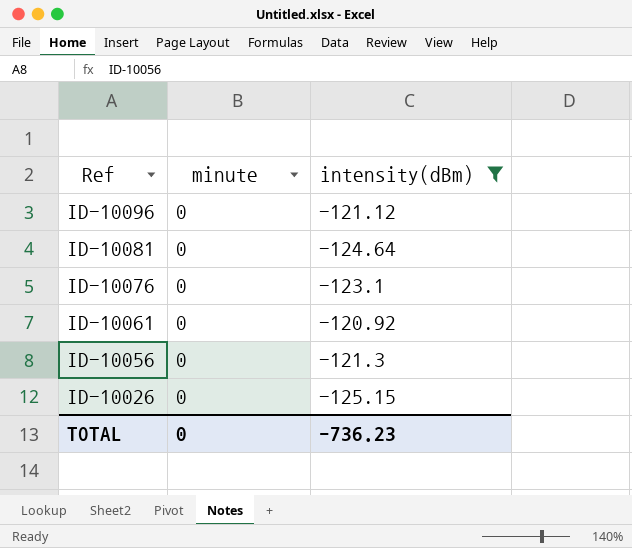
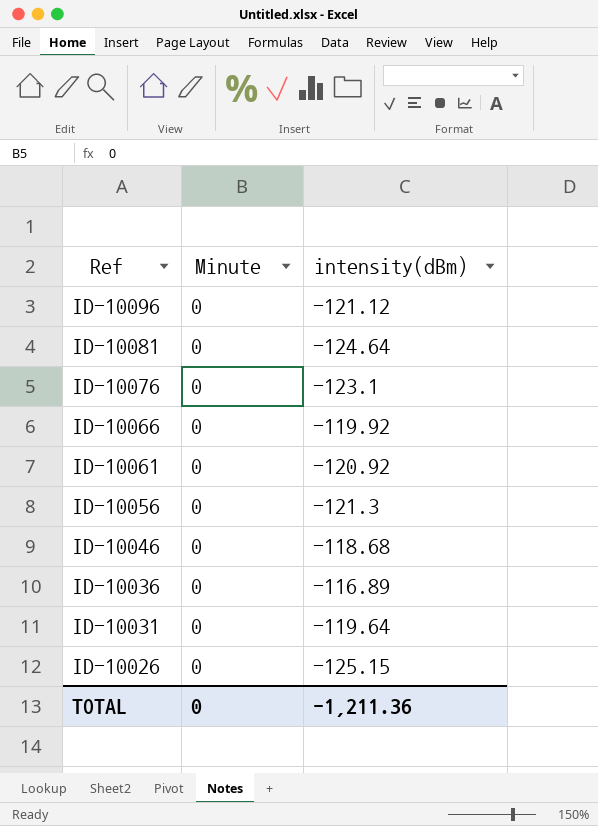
filter: intensity(dBm) <= -120.92 -> none
column name: minute -> Minute
TOTAL | intensity(dBm): -736.23 -> -1,211.36

